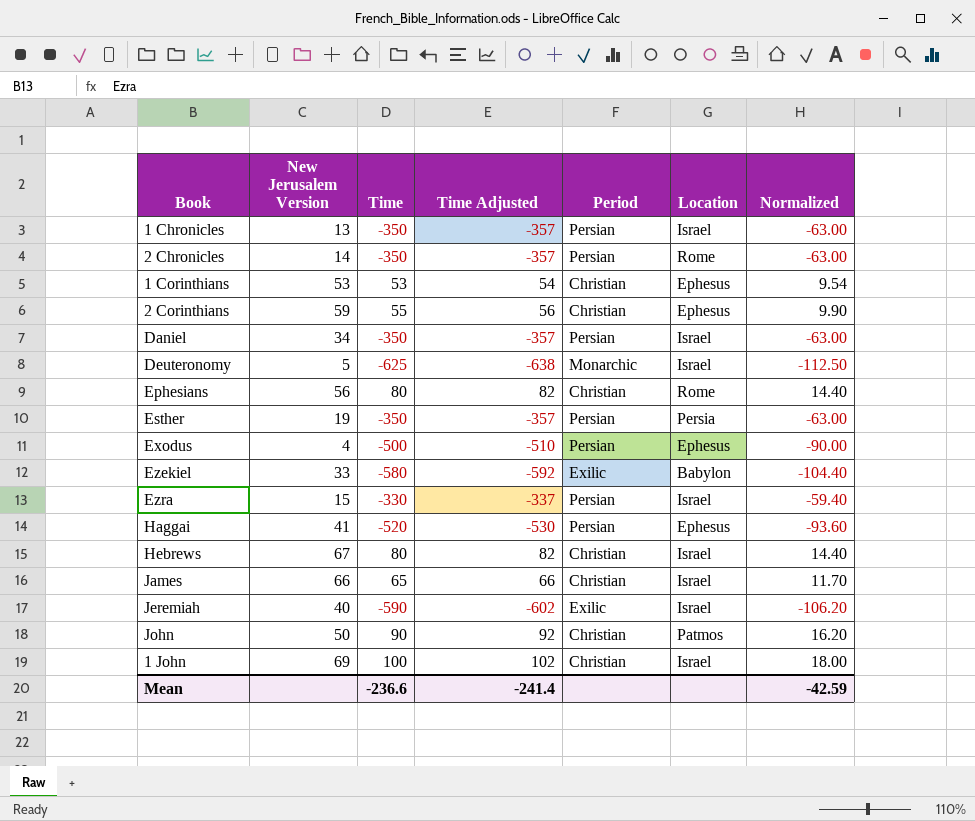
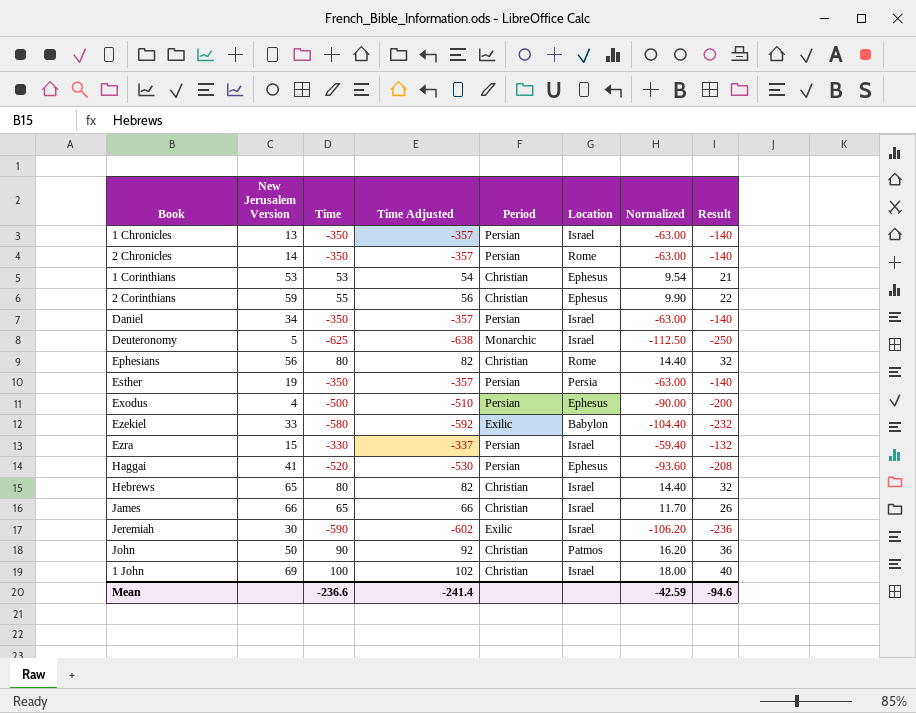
column Result | formula: none -> [Time] * 0.4
Hebrews | New Jerusalem Version: 67 -> 65
Jeremiah | New Jerusalem Version: 40 -> 30

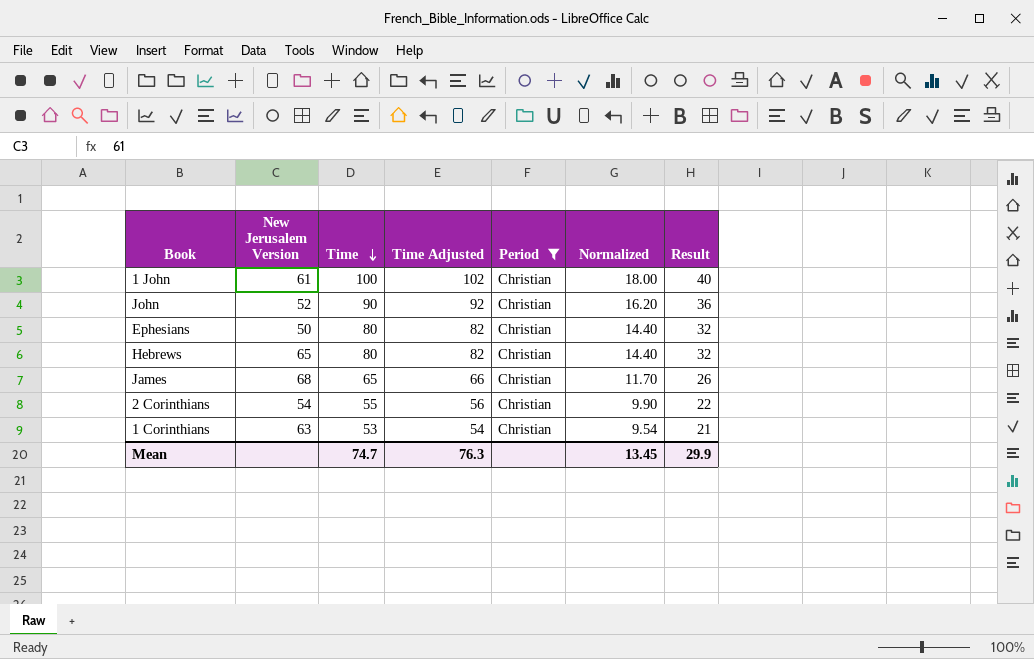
filter: none -> Period = Christian
row order: none -> Time descending
column Location | position: 6 -> none
1 John | New Jerusalem Version: 69 -> 61
John | New Jerusalem Version: 50 -> 52
Ephesians | New Jerusalem Version: 56 -> 50
James | New Jerusalem Version: 66 -> 68
2 Corinthians | New Jerusalem Version: 59 -> 54
1 Corinthians | New Jerusalem Version: 53 -> 63
Mean | Time: -236.6 -> 74.7
Mean | Time Adjusted: -241.4 -> 76.3
Mean | Normalized: -42.59 -> 13.45
Mean | Result: -94.6 -> 29.9

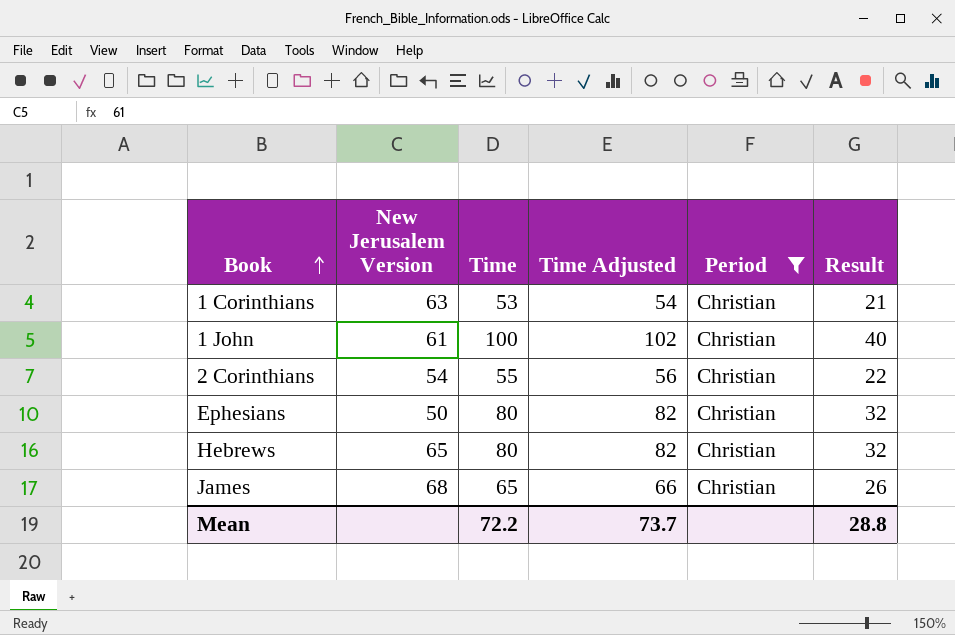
row order: Time descending -> Book ascending
column Normalized | formula: [Time] * 0.18 -> none
row John: 52 | 90 | 92 | Christian | 16.20 | 36 -> none
Mean | Time: 74.7 -> 72.2
Mean | Time Adjusted: 76.3 -> 73.7
Mean | Result: 29.9 -> 28.8

